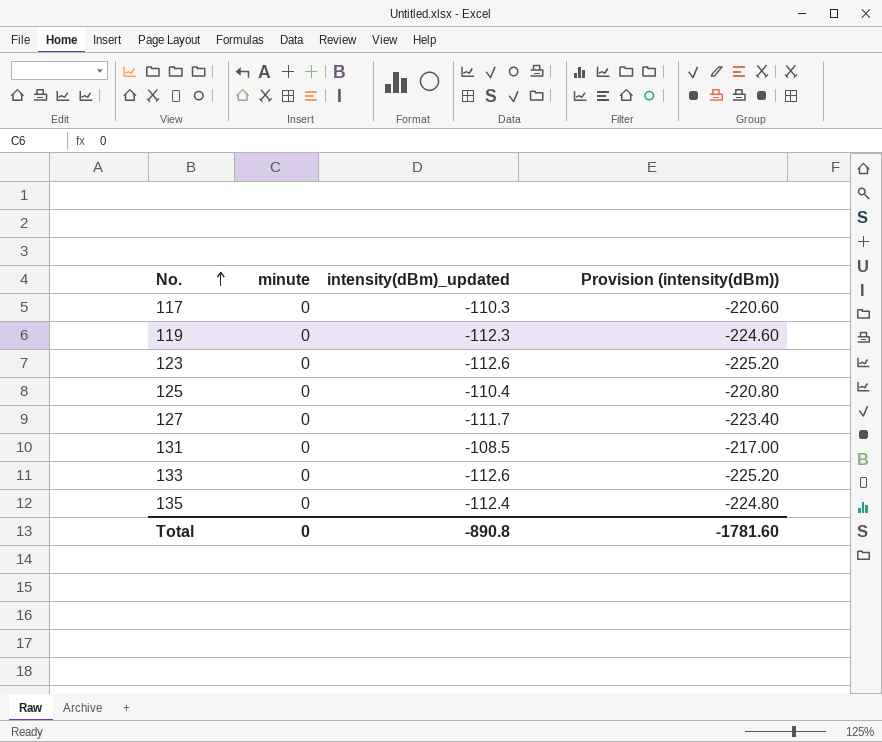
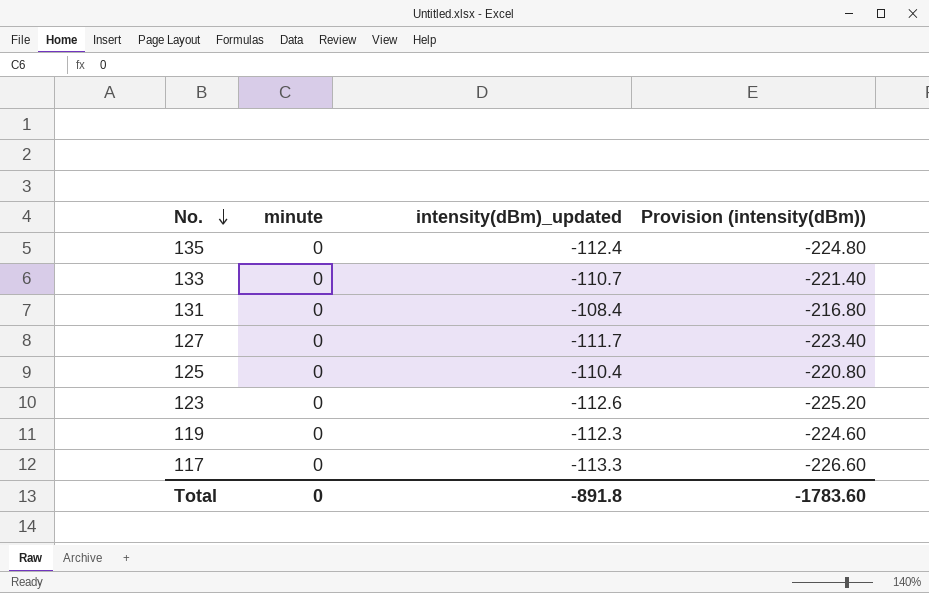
row order: No. ascending -> No. descending
133 | intensity(dBm)_updated: -112.6 -> -110.7
133 | Provision (intensity(dBm)): -225.20 -> -221.40
131 | intensity(dBm)_updated: -108.5 -> -108.4
131 | Provision (intensity(dBm)): -217.00 -> -216.80
117 | intensity(dBm)_updated: -110.3 -> -113.3
117 | Provision (intensity(dBm)): -220.60 -> -226.60
Total | intensity(dBm)_updated: -890.8 -> -891.8
Total | Provision (intensity(dBm)): -1781.60 -> -1783.60

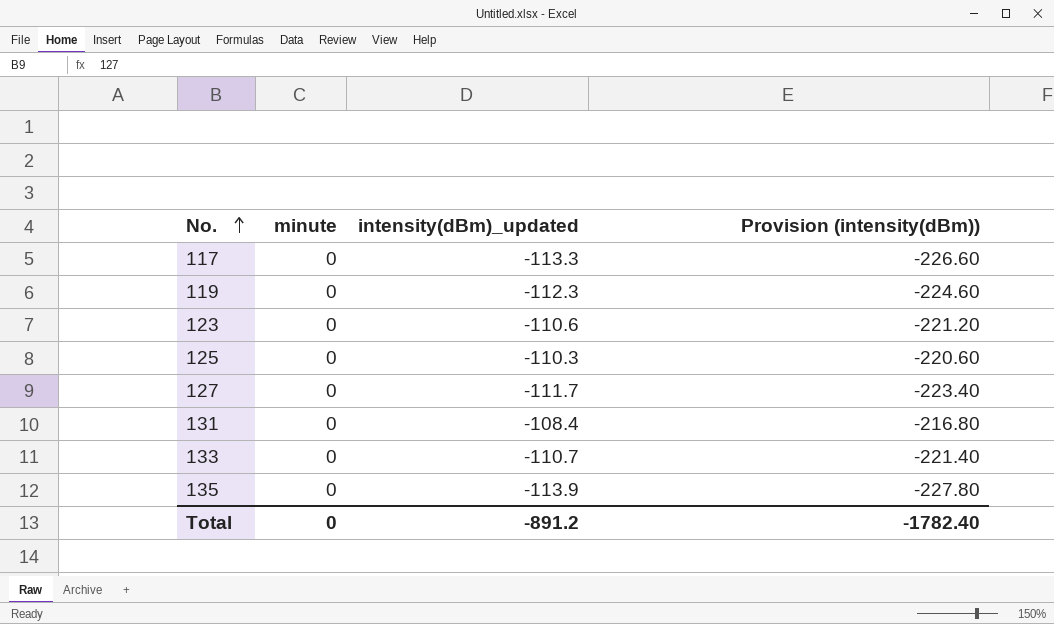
row order: No. descending -> No. ascending
123 | intensity(dBm)_updated: -112.6 -> -110.6
123 | Provision (intensity(dBm)): -225.20 -> -221.20
125 | intensity(dBm)_updated: -110.4 -> -110.3
125 | Provision (intensity(dBm)): -220.80 -> -220.60
135 | intensity(dBm)_updated: -112.4 -> -113.9
135 | Provision (intensity(dBm)): -224.80 -> -227.80
Total | intensity(dBm)_updated: -891.8 -> -891.2
Total | Provision (intensity(dBm)): -1783.60 -> -1782.40

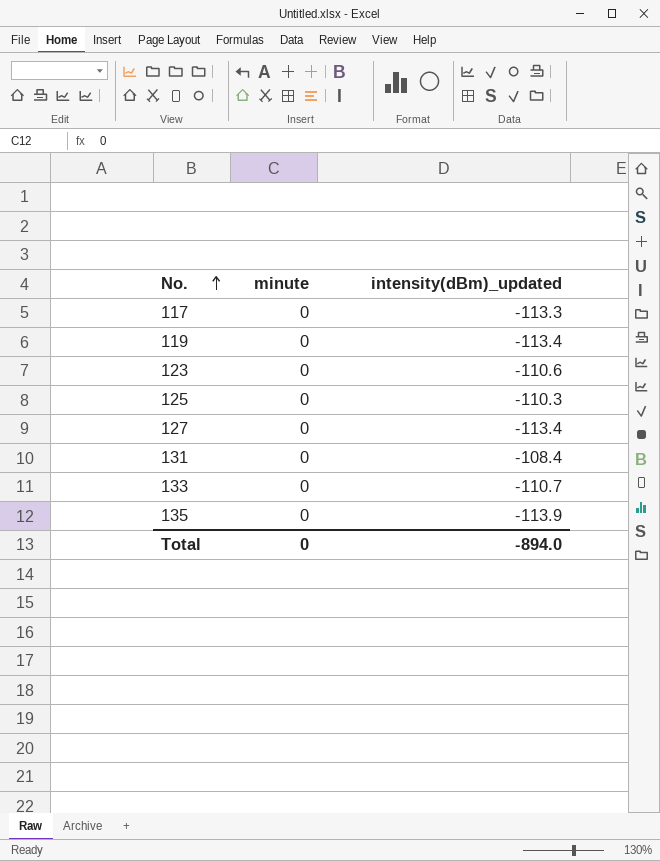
column Provision (intensity(dBm)) | formula: [intensity(dBm)_updated] * 2 -> none
119 | intensity(dBm)_updated: -112.3 -> -113.4
127 | intensity(dBm)_updated: -111.7 -> -113.4
Total | intensity(dBm)_updated: -891.2 -> -894.0

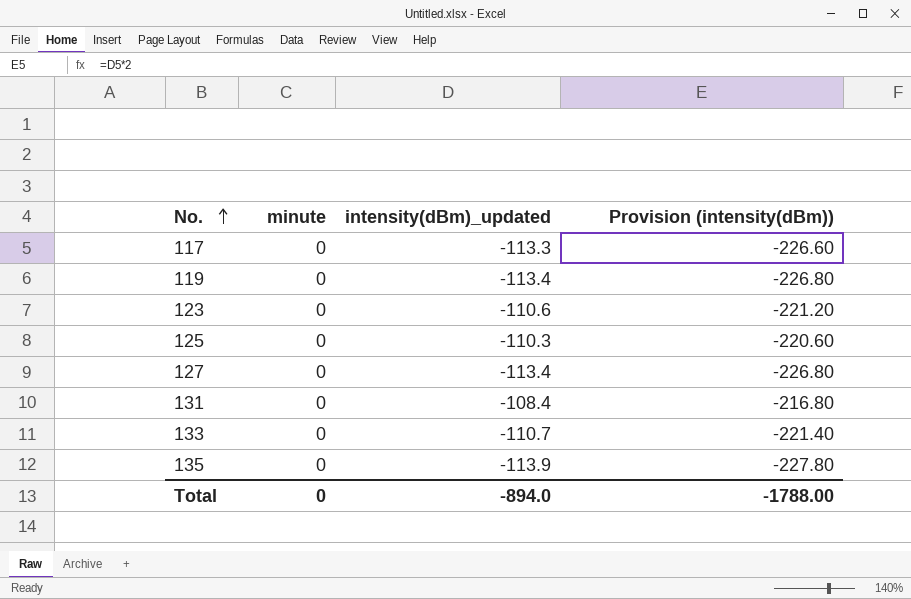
column Provision (intensity(dBm)) | formula: none -> [intensity(dBm)_updated] * 2

